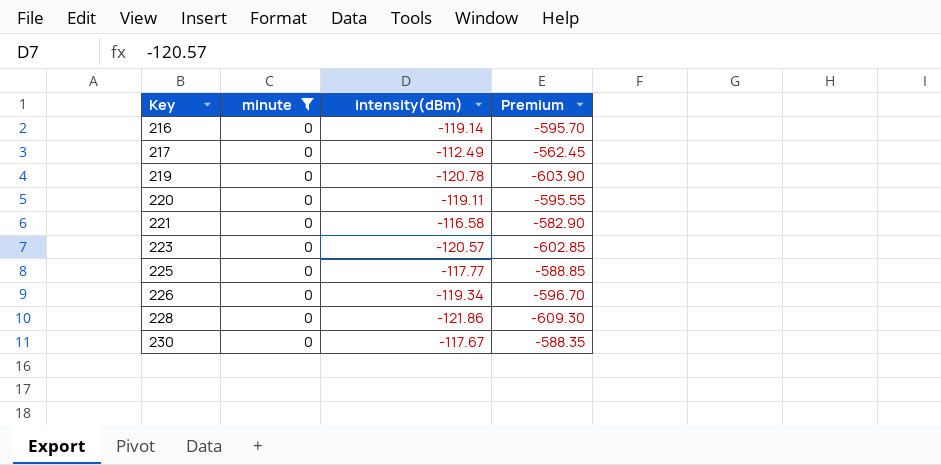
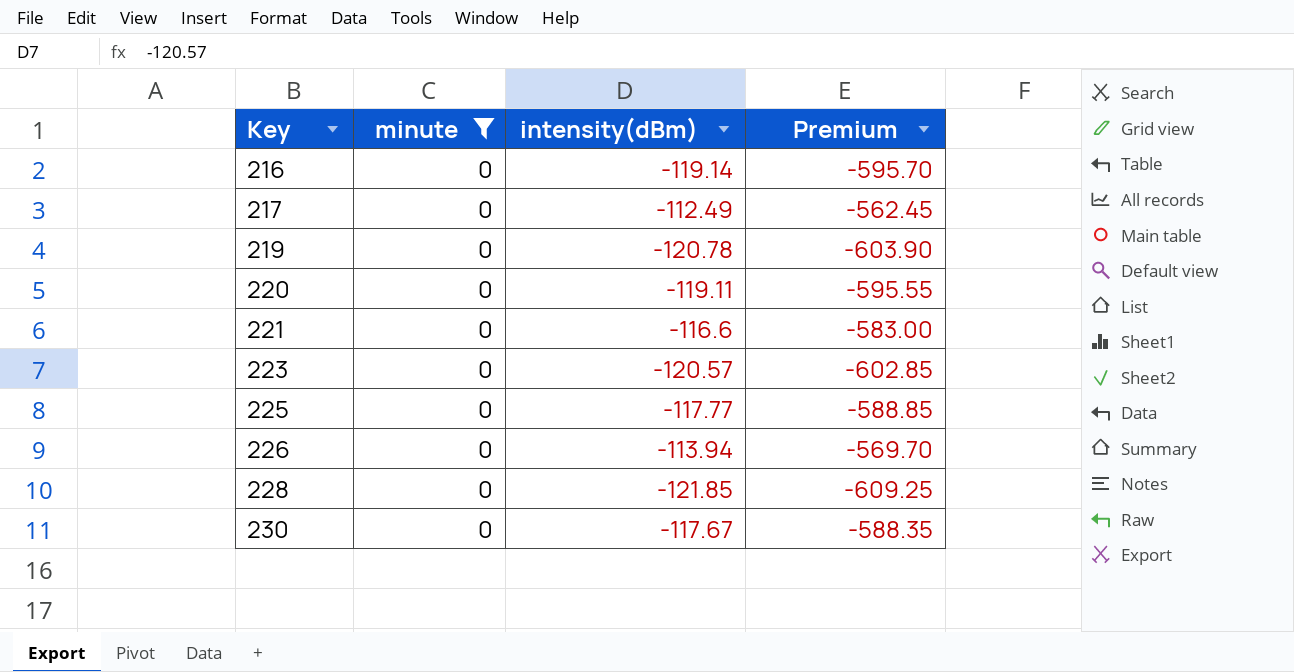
221 | intensity(dBm): -116.58 -> -116.6
221 | Premium: -582.90 -> -583.00
226 | intensity(dBm): -119.34 -> -113.94
226 | Premium: -596.70 -> -569.70
228 | intensity(dBm): -121.86 -> -121.85
228 | Premium: -609.30 -> -609.25

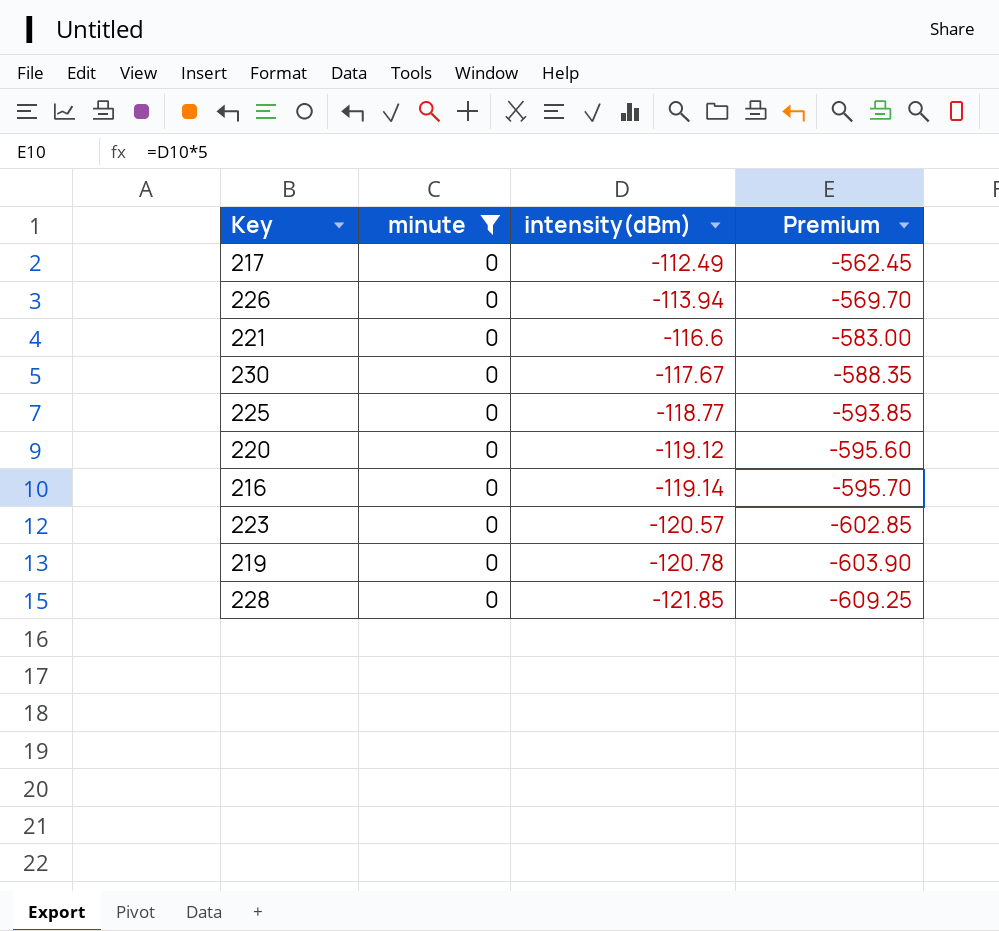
row order: Key ascending -> intensity(dBm) descending
225 | intensity(dBm): -117.77 -> -118.77
225 | Premium: -588.85 -> -593.85
220 | intensity(dBm): -119.11 -> -119.12
220 | Premium: -595.55 -> -595.60

